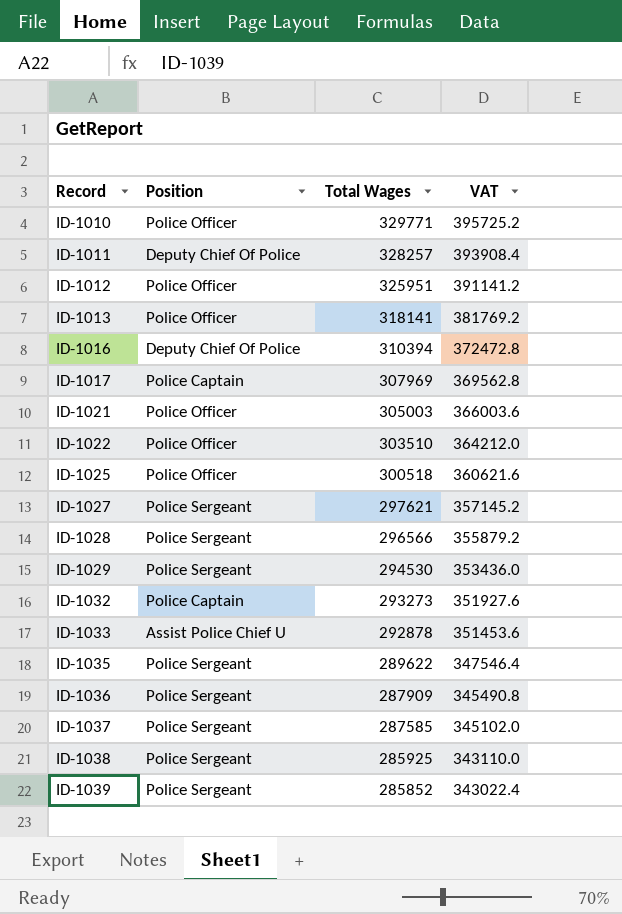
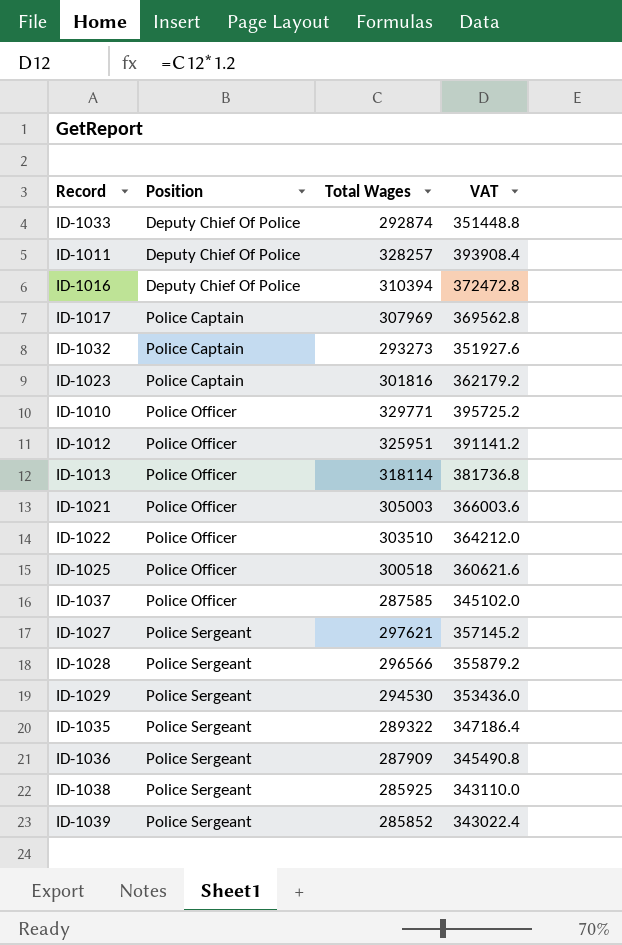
row order: Record ascending -> Position ascending
ID-1033 | Position: Assist Police Chief U -> Deputy Chief Of Police
ID-1033 | Total Wages: 292878 -> 292874
ID-1033 | VAT: 351453.6 -> 351448.8
row ID-1023: none -> Police Captain | 301816 | 362179.2
ID-1013 | Total Wages: 318141 -> 318114
ID-1013 | VAT: 381769.2 -> 381736.8
ID-1037 | Position: Police Sergeant -> Police Officer
ID-1035 | Total Wages: 289622 -> 289322
ID-1035 | VAT: 347546.4 -> 347186.4

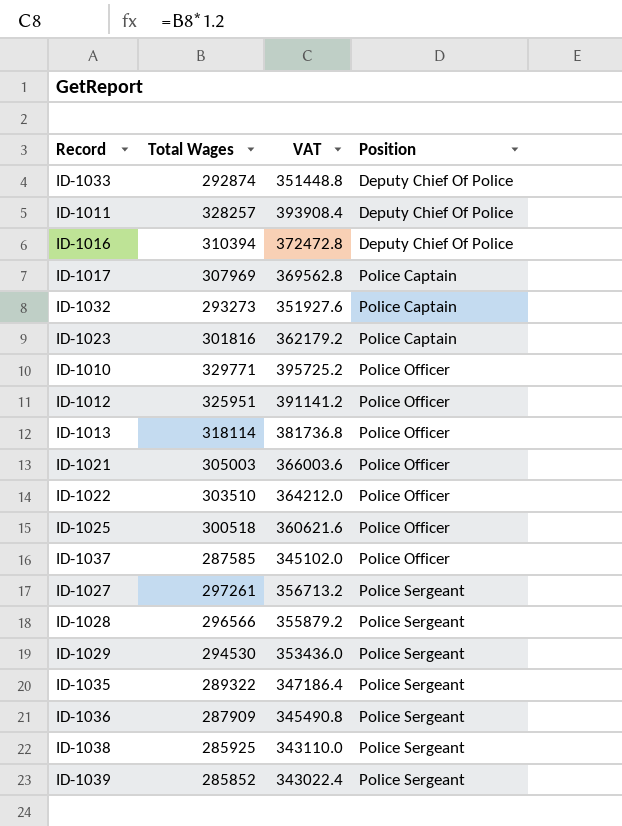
column Position | position: 2 -> 4
ID-1027 | Total Wages: 297621 -> 297261
ID-1027 | VAT: 357145.2 -> 356713.2

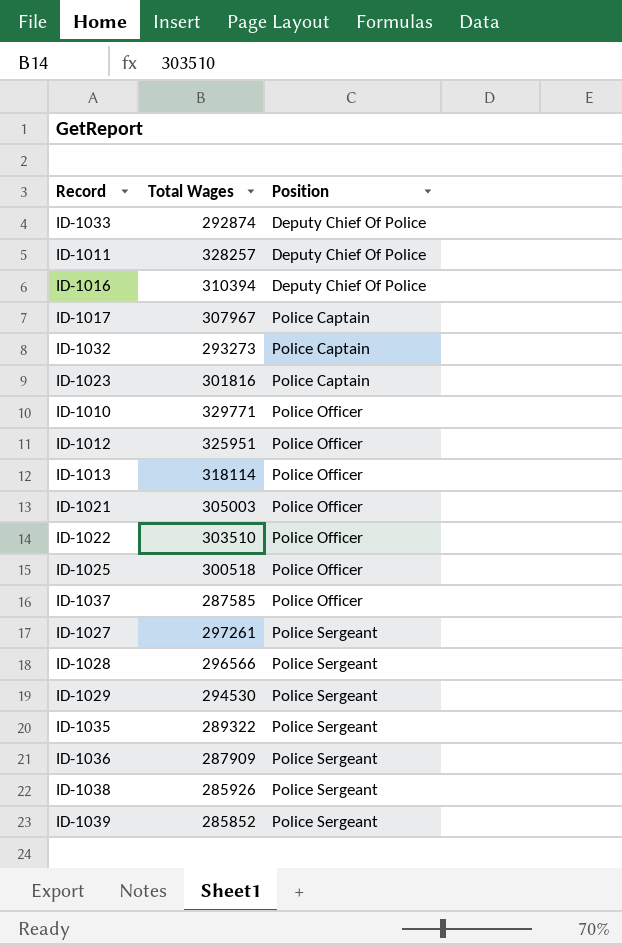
column VAT | formula: [Total Wages] * 1.2 -> none
ID-1017 | Total Wages: 307969 -> 307967
ID-1038 | Total Wages: 285925 -> 285926

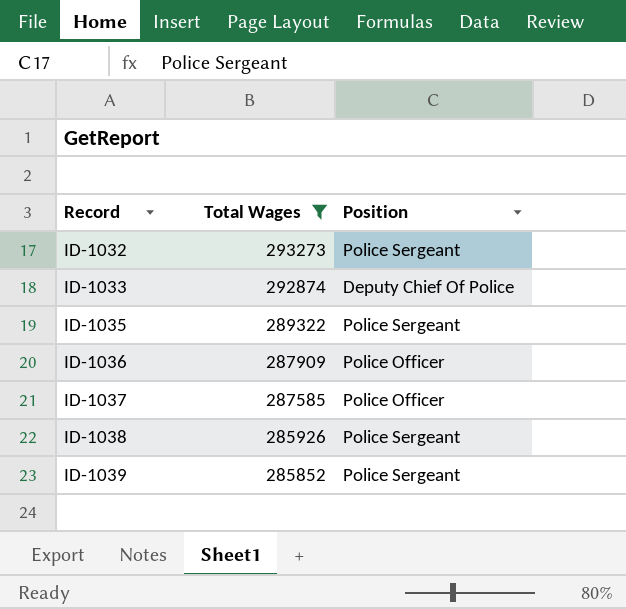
filter: none -> Total Wages <= 293273
row order: Position ascending -> Record ascending
ID-1032 | Position: Police Captain -> Police Sergeant
ID-1036 | Position: Police Sergeant -> Police Officer

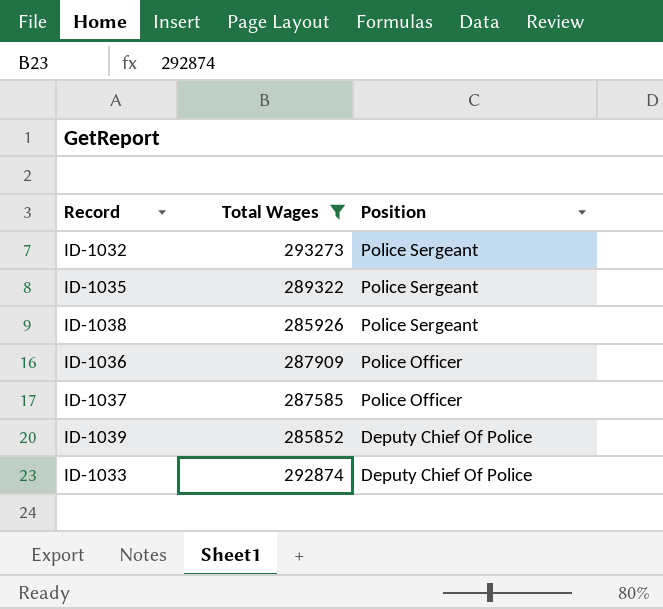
row order: Record ascending -> Position descending
ID-1039 | Position: Police Sergeant -> Deputy Chief Of Police

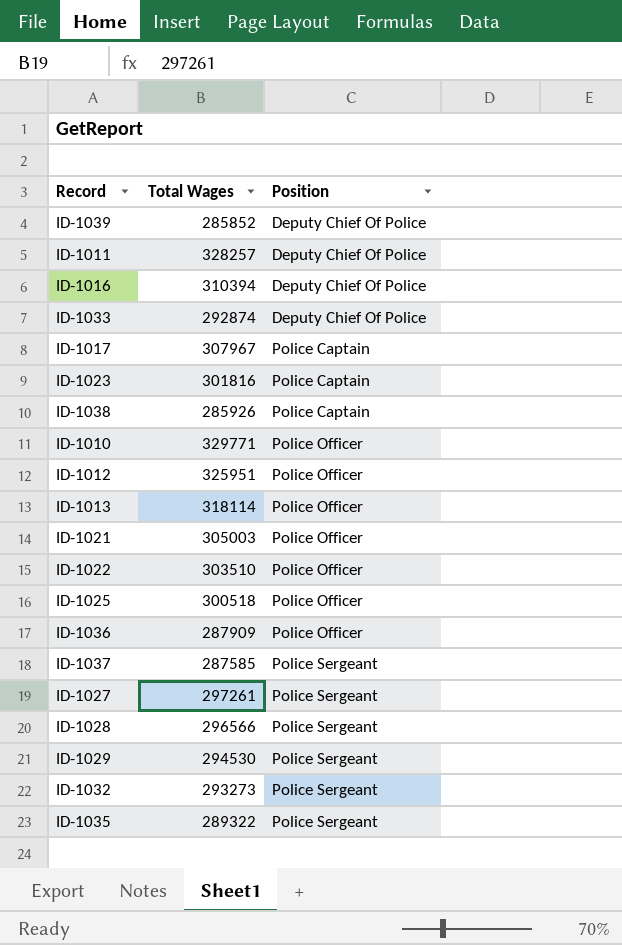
filter: Total Wages <= 293273 -> none
row order: Position descending -> Position ascending
ID-1038 | Position: Police Sergeant -> Police Captain
ID-1037 | Position: Police Officer -> Police Sergeant

